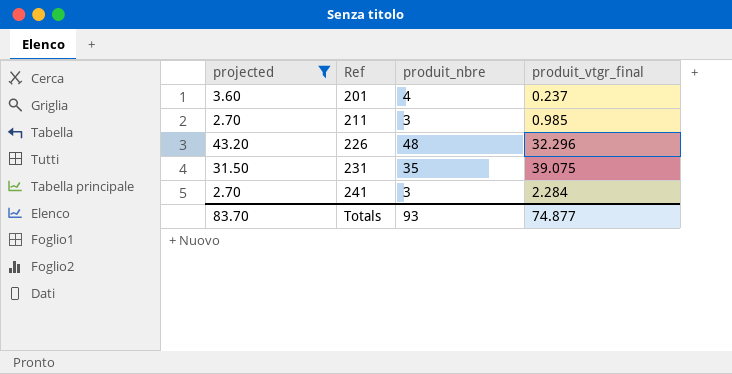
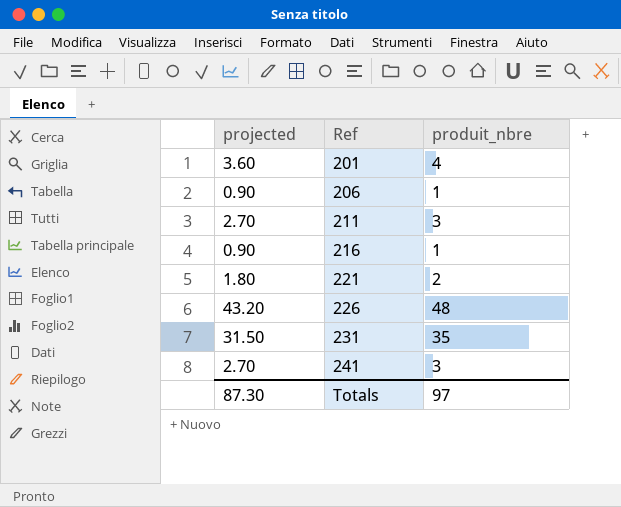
filter: projected >= 2.70 -> none
column produit_vtgr_final | position: 4 -> none
Totals | projected: 83.70 -> 87.30
Totals | produit_nbre: 93 -> 97

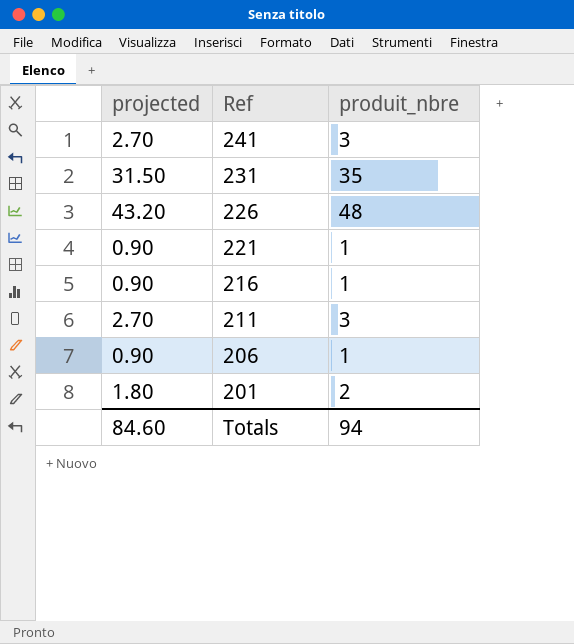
row order: Ref ascending -> Ref descending
221 | projected: 1.80 -> 0.90
221 | produit_nbre: 2 -> 1
201 | projected: 3.60 -> 1.80
201 | produit_nbre: 4 -> 2
Totals | projected: 87.30 -> 84.60
Totals | produit_nbre: 97 -> 94

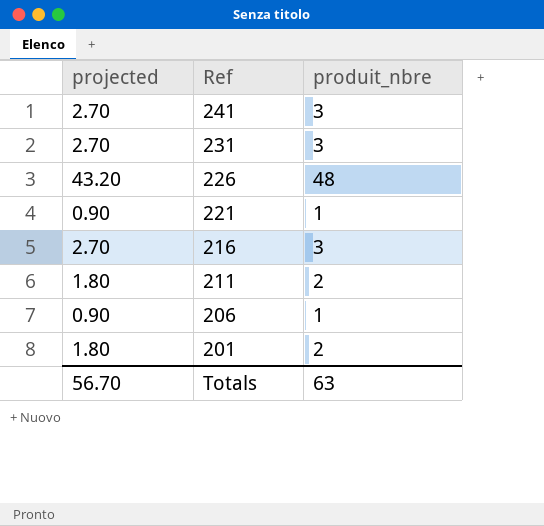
231 | projected: 31.50 -> 2.70
231 | produit_nbre: 35 -> 3
216 | projected: 0.90 -> 2.70
216 | produit_nbre: 1 -> 3
211 | projected: 2.70 -> 1.80
211 | produit_nbre: 3 -> 2
Totals | projected: 84.60 -> 56.70
Totals | produit_nbre: 94 -> 63

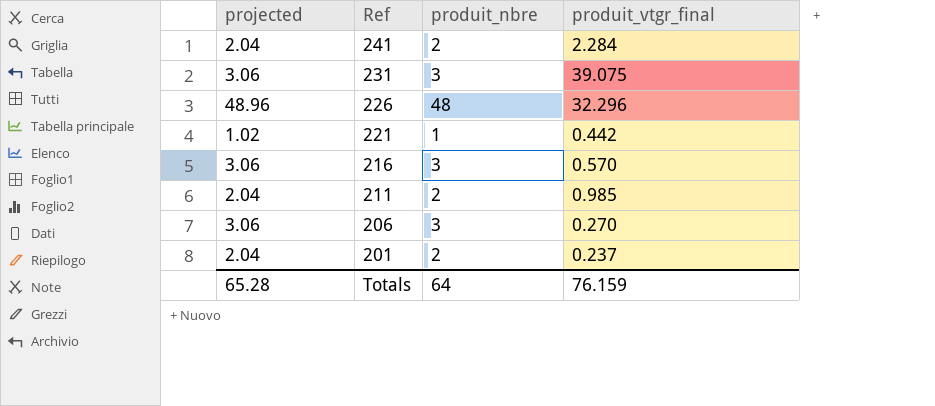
column projected | formula: [produit_nbre] * 0.9 -> [produit_nbre] * 1.02
column produit_vtgr_final | position: none -> 4
241 | produit_nbre: 3 -> 2
206 | produit_nbre: 1 -> 3
Totals | projected: 56.70 -> 65.28
Totals | produit_nbre: 63 -> 64

